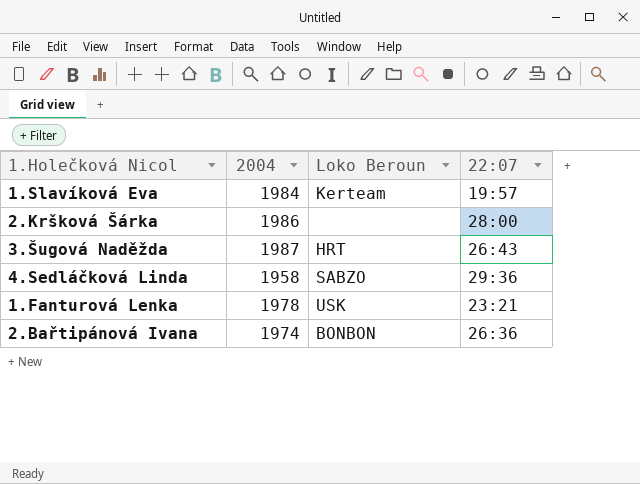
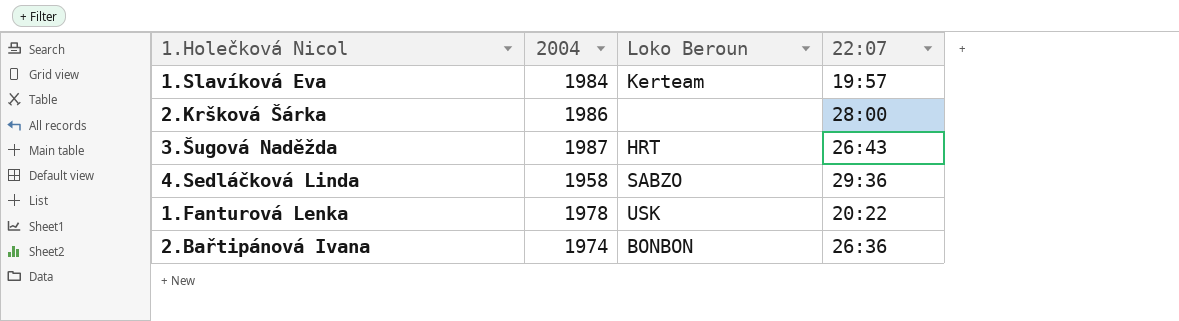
1.Fanturová Lenka | 22:07: 23:21 -> 20:22

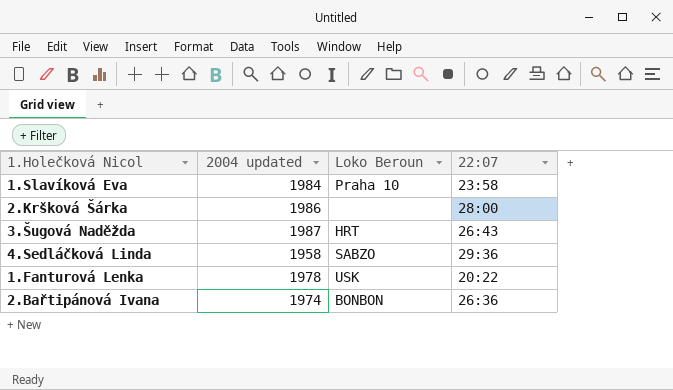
column name: 2004 -> 2004 updated
1.Slavíková Eva | Loko Beroun: Kerteam -> Praha 10
1.Slavíková Eva | 22:07: 19:57 -> 23:58

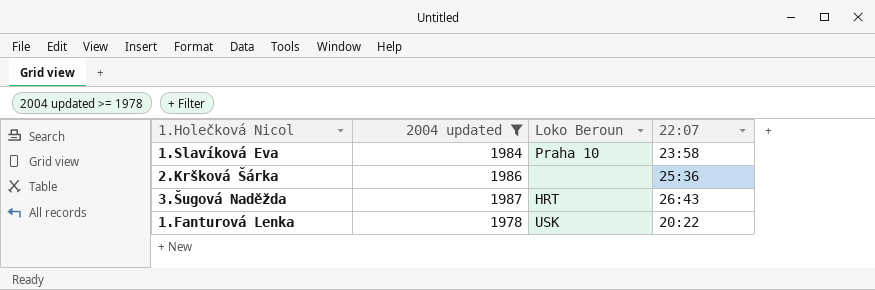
filter: none -> 2004 updated >= 1978
2.Kršková Šárka | 22:07: 28:00 -> 25:36

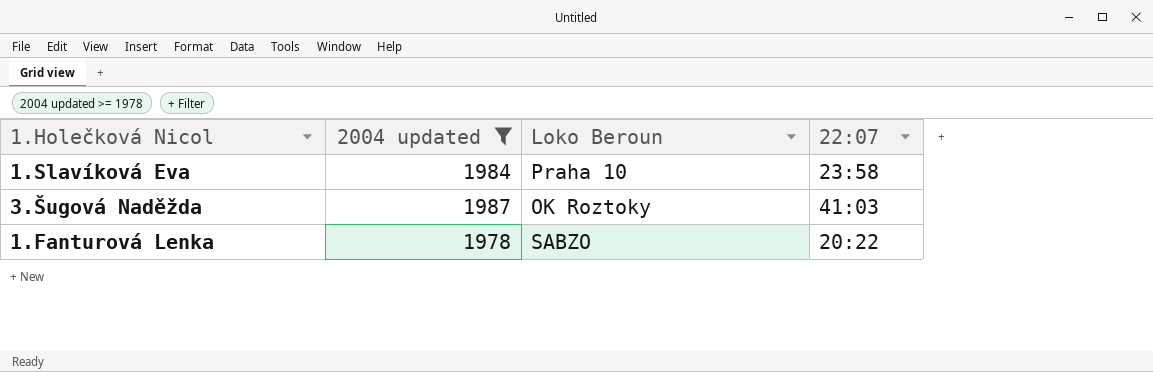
row 2.Kršková Šárka: 1986 | none | 25:36 -> none
3.Šugová Naděžda | Loko Beroun: HRT -> OK Roztoky
3.Šugová Naděžda | 22:07: 26:43 -> 41:03
1.Fanturová Lenka | Loko Beroun: USK -> SABZO

